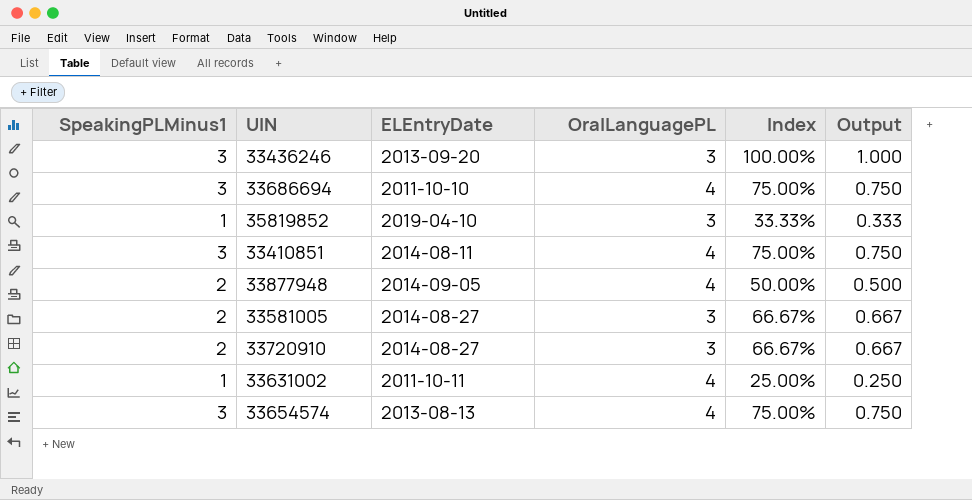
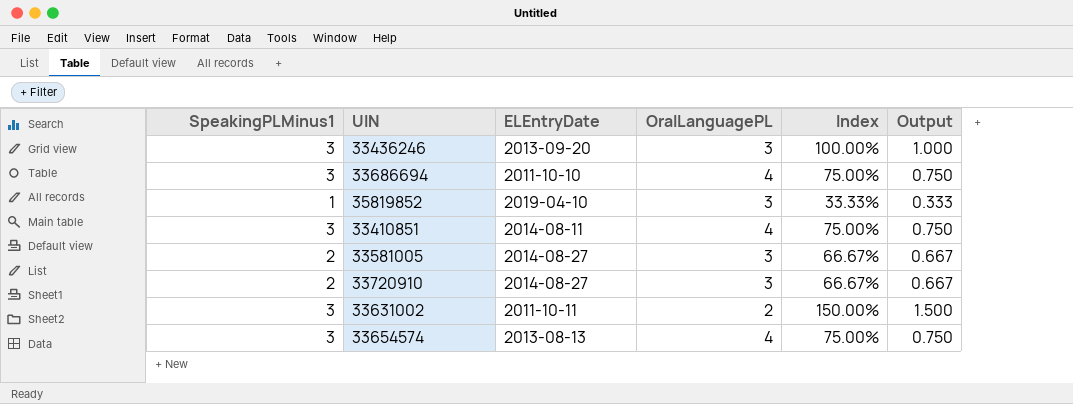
row 33877948: 2 | 2014-09-05 | 4 | 50.00% | 0.500 -> none
33631002 | SpeakingPLMinus1: 1 -> 3
33631002 | OralLanguagePL: 4 -> 2
33631002 | Index: 25.00% -> 150.00%
33631002 | Output: 0.250 -> 1.500

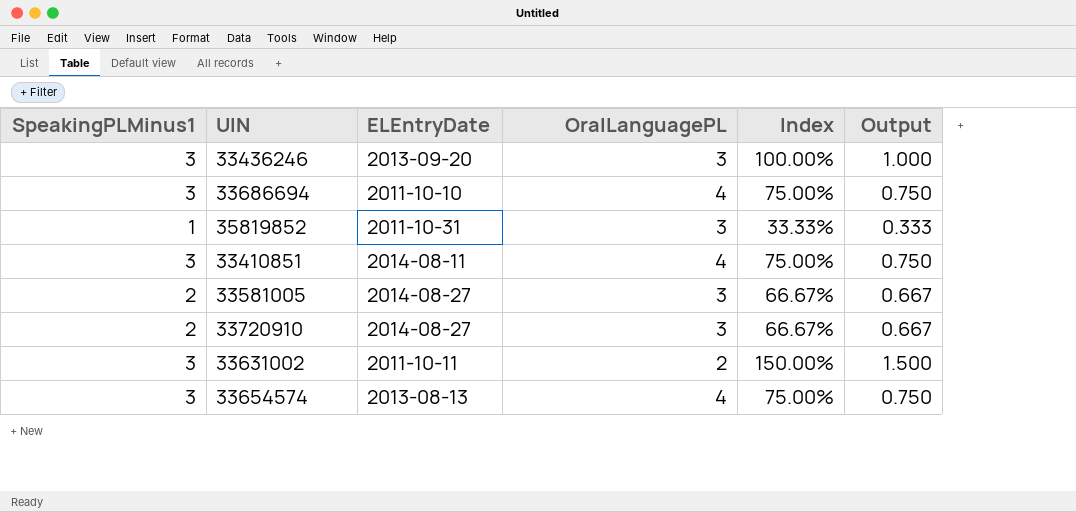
35819852 | ELEntryDate: 2019-04-10 -> 2011-10-31

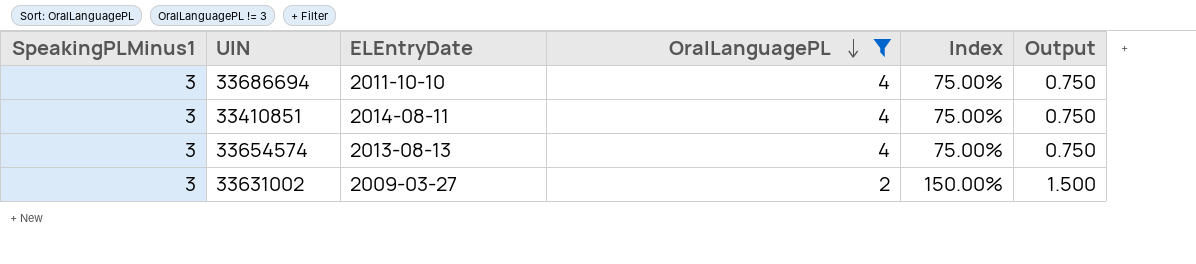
filter: none -> OralLanguagePL != 3
row order: none -> OralLanguagePL descending
33631002 | ELEntryDate: 2011-10-11 -> 2009-03-27

